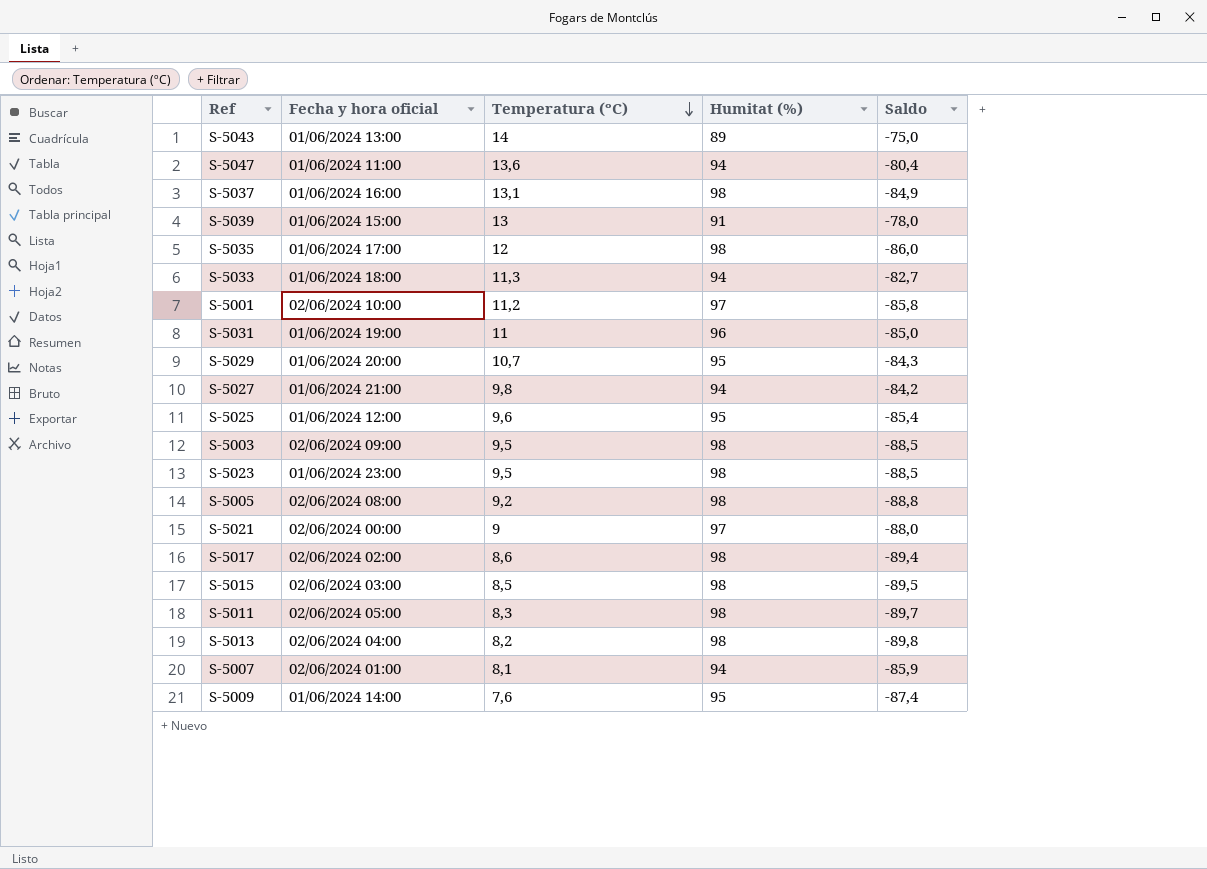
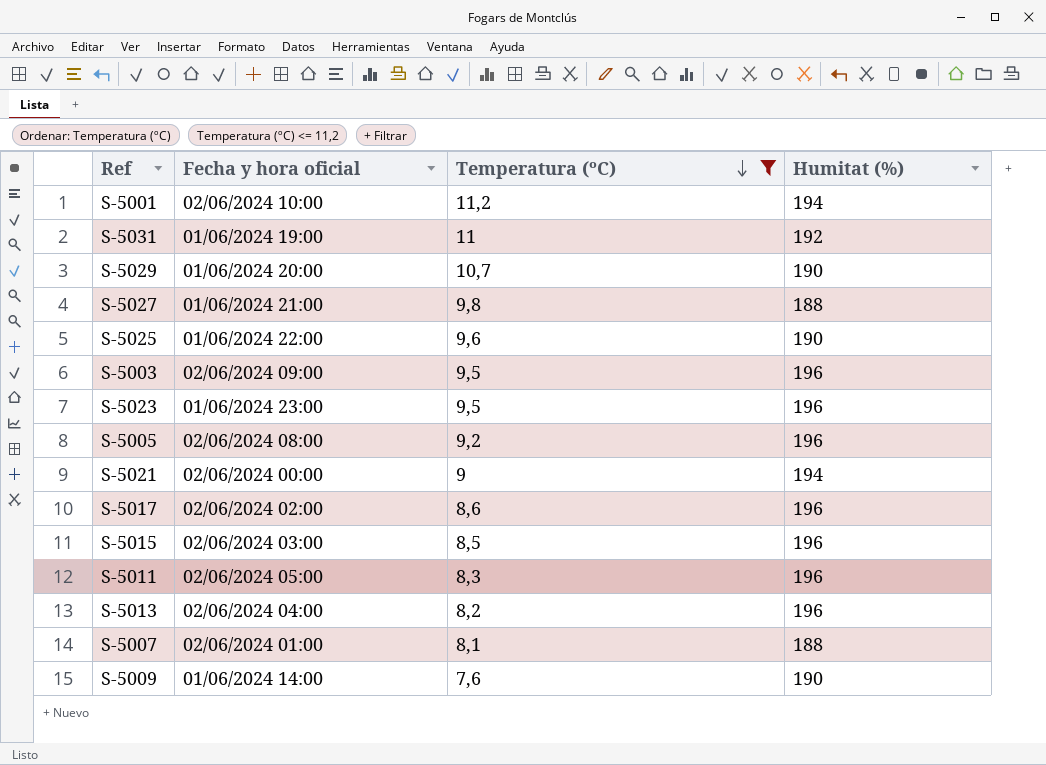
filter: none -> Temperatura (ºC) <= 11,2
column Saldo | formula: [Temperatura (ºC)] - [Humitat (%)] -> none
S-5001 | Humitat (%): 97 -> 194
S-5031 | Humitat (%): 96 -> 192
S-5029 | Humitat (%): 95 -> 190
S-5027 | Humitat (%): 94 -> 188
S-5025 | Fecha y hora oficial: 01/06/2024 12:00 -> 01/06/2024 22:00
S-5025 | Humitat (%): 95 -> 190
S-5003 | Humitat (%): 98 -> 196
S-5023 | Humitat (%): 98 -> 196
S-5005 | Humitat (%): 98 -> 196
S-5021 | Humitat (%): 97 -> 194
S-5017 | Humitat (%): 98 -> 196
S-5015 | Humitat (%): 98 -> 196
S-5011 | Humitat (%): 98 -> 196
S-5013 | Humitat (%): 98 -> 196
S-5007 | Humitat (%): 94 -> 188
S-5009 | Humitat (%): 95 -> 190

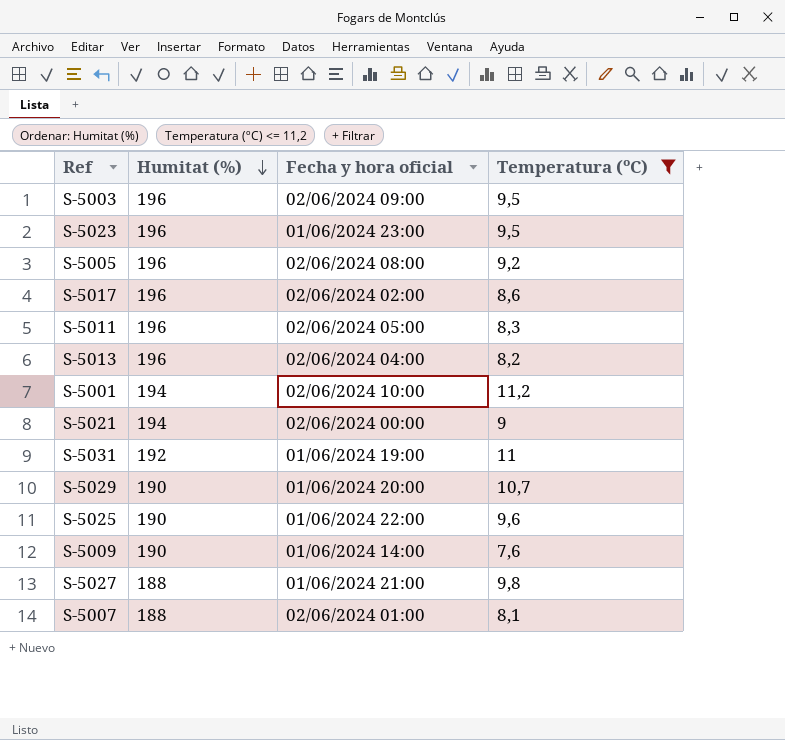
row order: Temperatura (ºC) descending -> Humitat (%) descending
column Humitat (%) | position: 4 -> 2
row S-5015: 02/06/2024 03:00 | 8,5 | 196 -> none

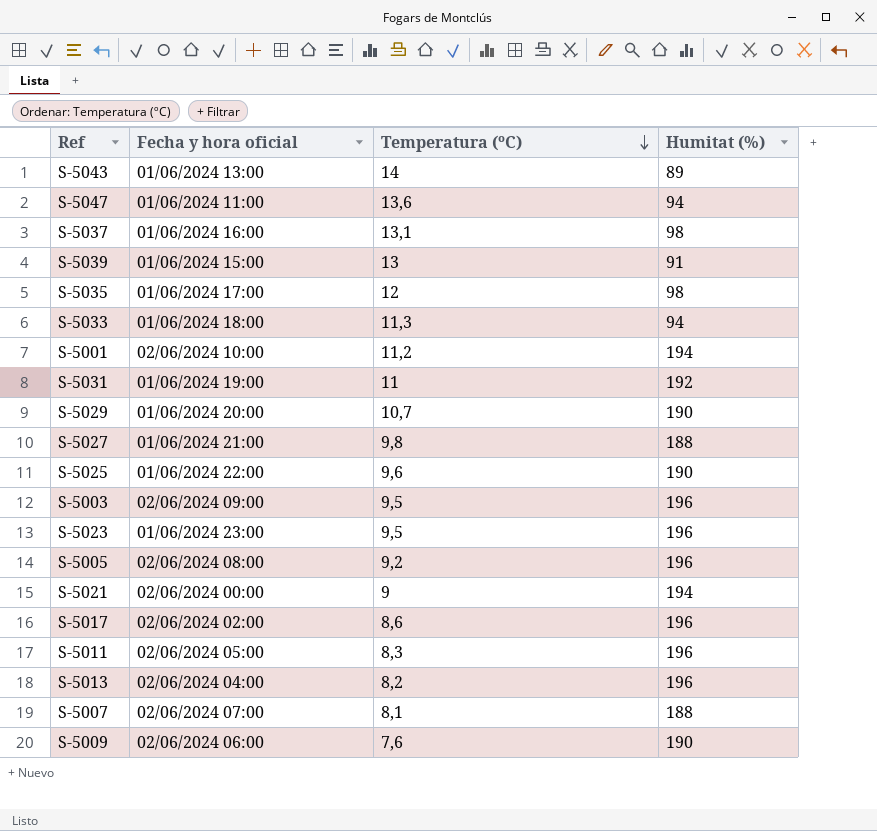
filter: Temperatura (ºC) <= 11,2 -> none
row order: Humitat (%) descending -> Temperatura (ºC) descending
column Humitat (%) | position: 2 -> 4
S-5007 | Fecha y hora oficial: 02/06/2024 01:00 -> 02/06/2024 07:00
S-5009 | Fecha y hora oficial: 01/06/2024 14:00 -> 02/06/2024 06:00

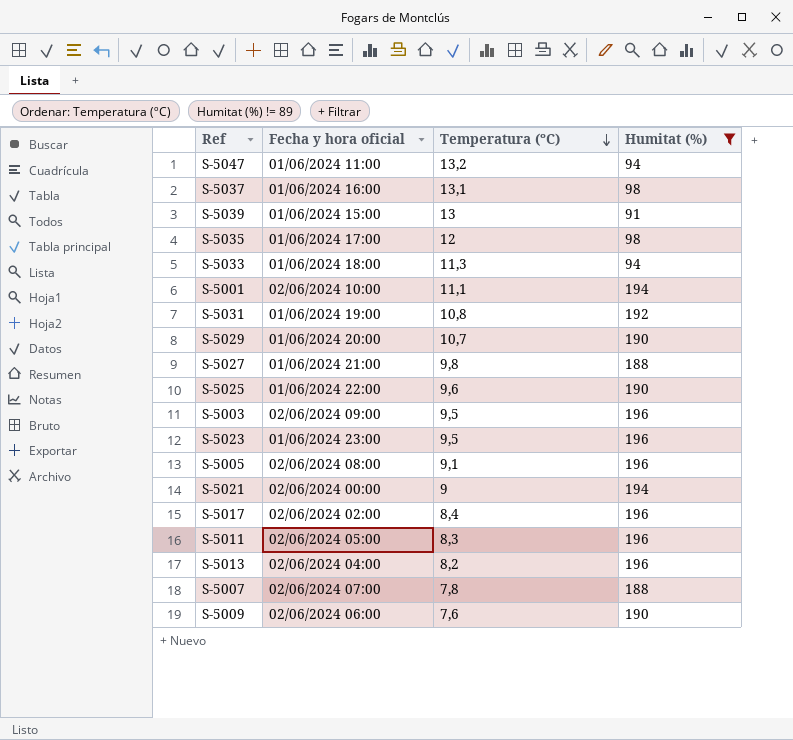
filter: none -> Humitat (%) != 89
S-5047 | Temperatura (ºC): 13,6 -> 13,2
S-5001 | Temperatura (ºC): 11,2 -> 11,1
S-5031 | Temperatura (ºC): 11 -> 10,8
S-5005 | Temperatura (ºC): 9,2 -> 9,1
S-5017 | Temperatura (ºC): 8,6 -> 8,4
S-5007 | Temperatura (ºC): 8,1 -> 7,8

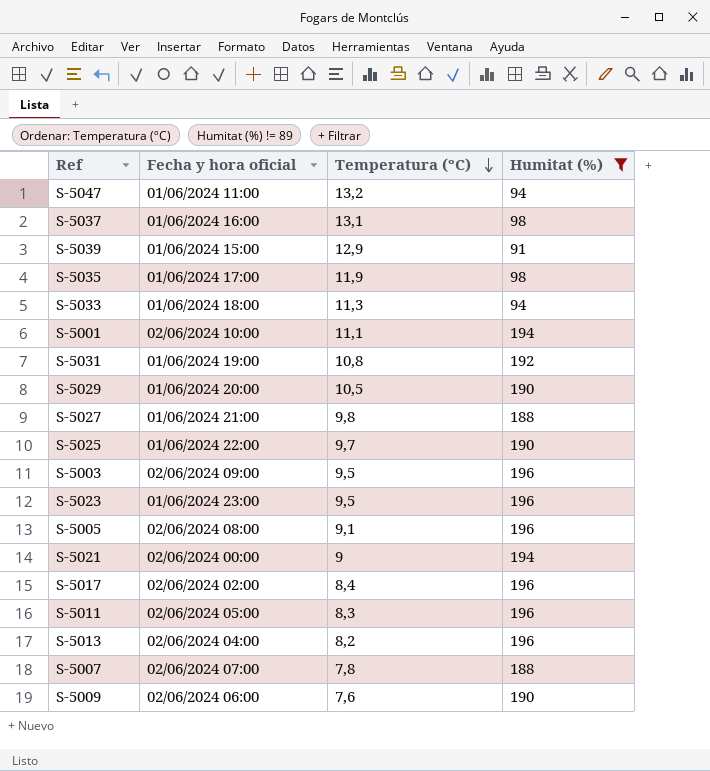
S-5039 | Temperatura (ºC): 13 -> 12,9
S-5035 | Temperatura (ºC): 12 -> 11,9
S-5029 | Temperatura (ºC): 10,7 -> 10,5
S-5025 | Temperatura (ºC): 9,6 -> 9,7

